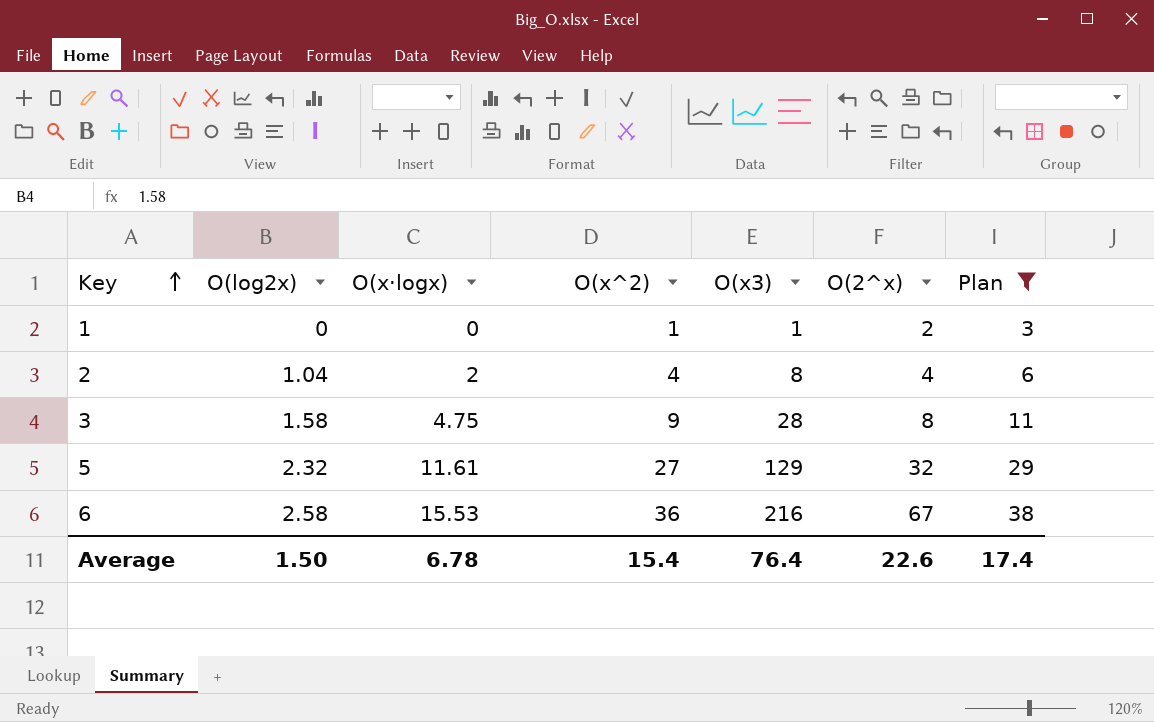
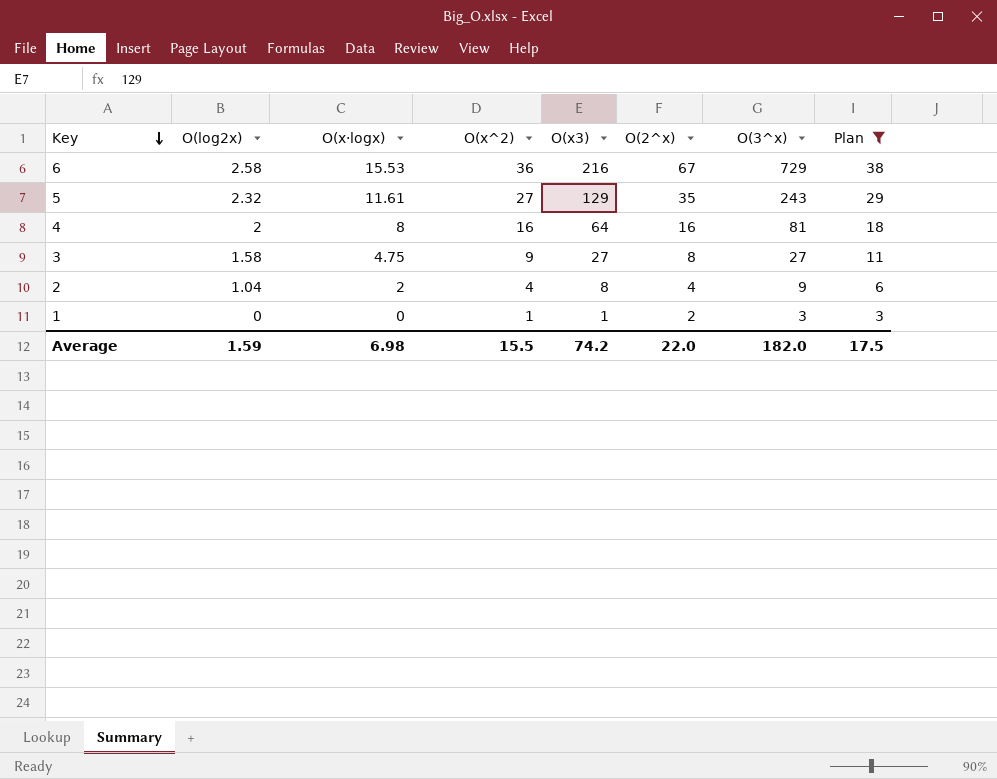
row order: Key ascending -> Key descending
column O(3^x) | position: none -> 7
5 | O(2^x): 32 -> 35
row 4: none -> 2 | 8 | 16 | 64 | 16 | 81 | 18
3 | O(x3): 28 -> 27
Average | O(log2x): 1.50 -> 1.59
Average | O(x⋅logx): 6.78 -> 6.98
Average | O(x^2): 15.4 -> 15.5
Average | O(x3): 76.4 -> 74.2
Average | O(2^x): 22.6 -> 22.0
Average | Plan: 17.4 -> 17.5

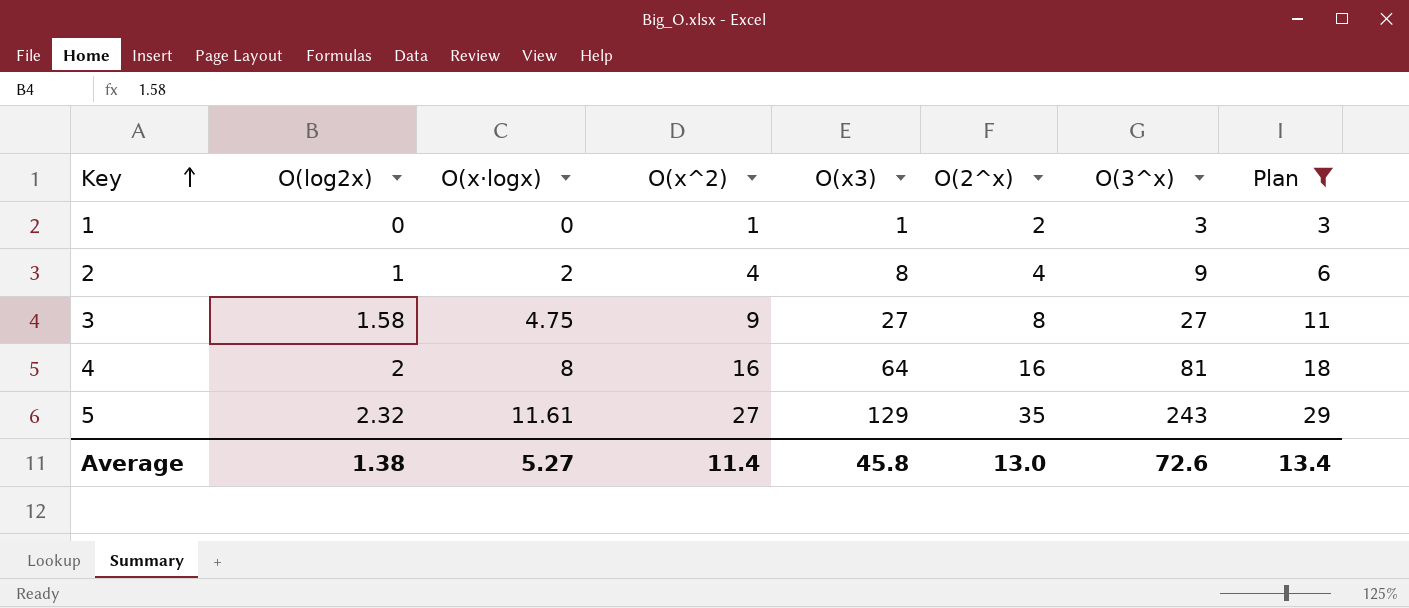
row order: Key descending -> Key ascending
row 6: 2.58 | 15.53 | 36 | 216 | 67 | 729 | 38 -> none
2 | O(log2x): 1.04 -> 1
Average | O(log2x): 1.59 -> 1.38
Average | O(x⋅logx): 6.98 -> 5.27
Average | O(x^2): 15.5 -> 11.4
Average | O(x3): 74.2 -> 45.8
Average | O(2^x): 22.0 -> 13.0
Average | O(3^x): 182.0 -> 72.6
Average | Plan: 17.5 -> 13.4

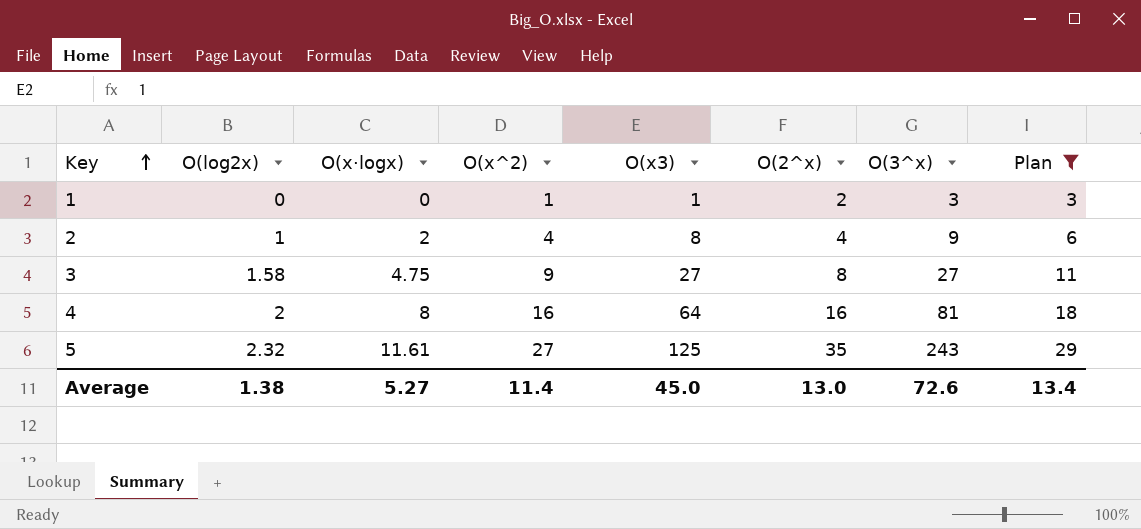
5 | O(x3): 129 -> 125
Average | O(x3): 45.8 -> 45.0

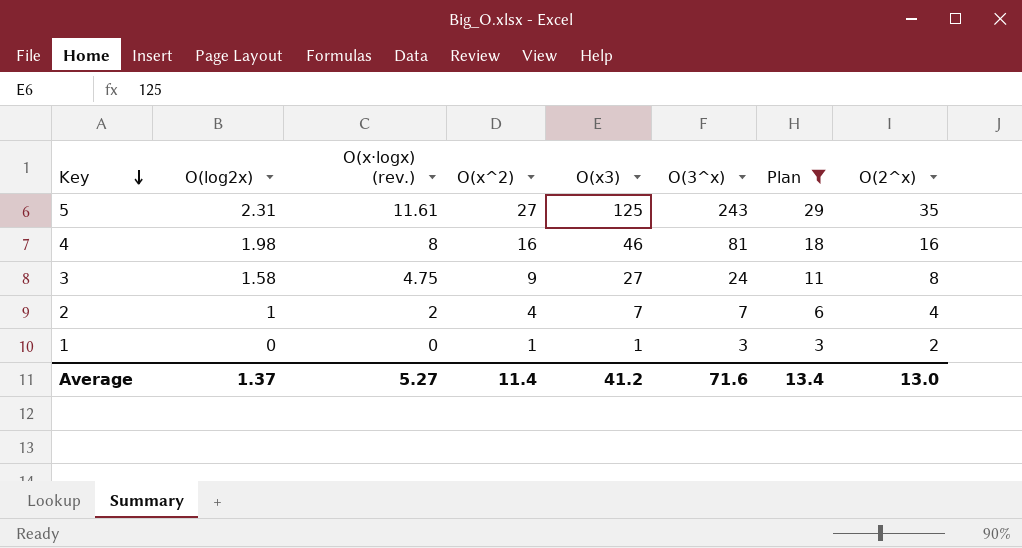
row order: Key ascending -> Key descending
column name: O(x⋅logx) -> O(x⋅logx) (rev.)
column O(2^x) | position: 6 -> 8
5 | O(log2x): 2.32 -> 2.31
4 | O(log2x): 2 -> 1.98
4 | O(x3): 64 -> 46
3 | O(3^x): 27 -> 24
2 | O(x3): 8 -> 7
2 | O(3^x): 9 -> 7
Average | O(log2x): 1.38 -> 1.37
Average | O(x3): 45.0 -> 41.2
Average | O(3^x): 72.6 -> 71.6

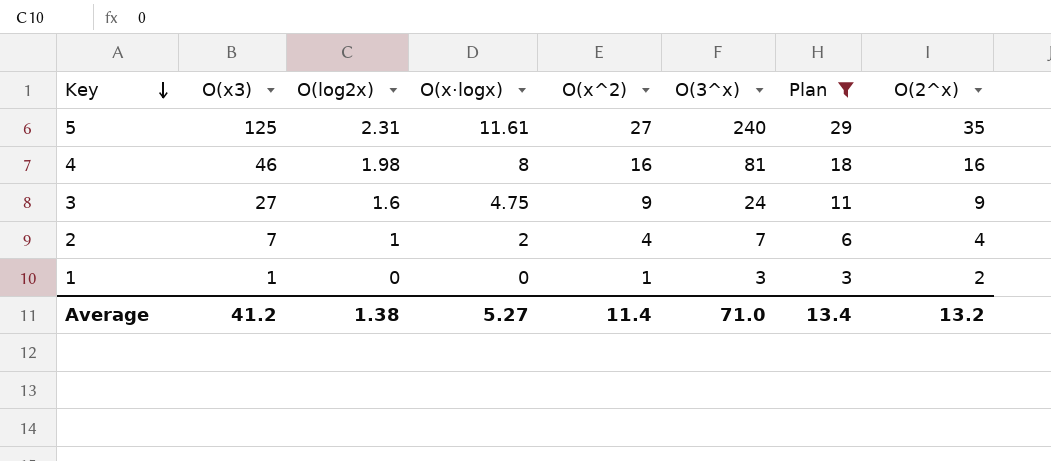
column O(x3) | position: 5 -> 2
column name: O(x⋅logx) (rev.) -> O(x⋅logx)
5 | O(3^x): 243 -> 240
3 | O(log2x): 1.58 -> 1.6
3 | O(2^x): 8 -> 9
Average | O(log2x): 1.37 -> 1.38
Average | O(3^x): 71.6 -> 71.0
Average | O(2^x): 13.0 -> 13.2

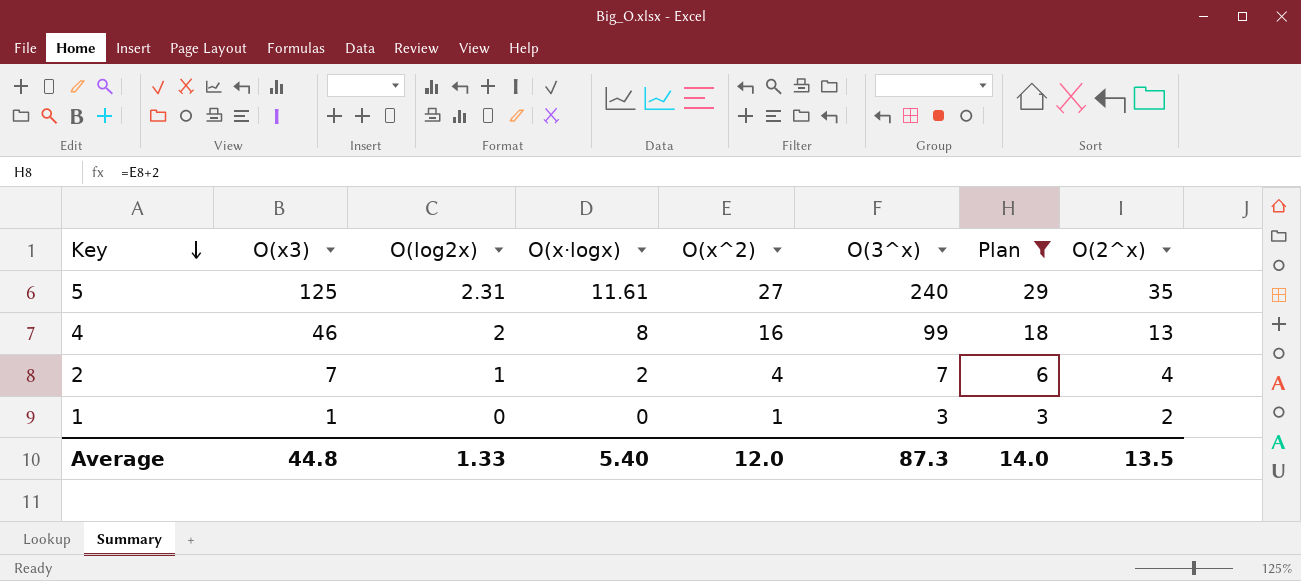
row 3: 27 | 1.6 | 4.75 | 9 | 24 | 11 | 9 -> none
4 | O(log2x): 1.98 -> 2
4 | O(3^x): 81 -> 99
4 | O(2^x): 16 -> 13
Average | O(x3): 41.2 -> 44.8
Average | O(log2x): 1.38 -> 1.33
Average | O(x⋅logx): 5.27 -> 5.40
Average | O(x^2): 11.4 -> 12.0
Average | O(3^x): 71.0 -> 87.3
Average | Plan: 13.4 -> 14.0
Average | O(2^x): 13.2 -> 13.5

